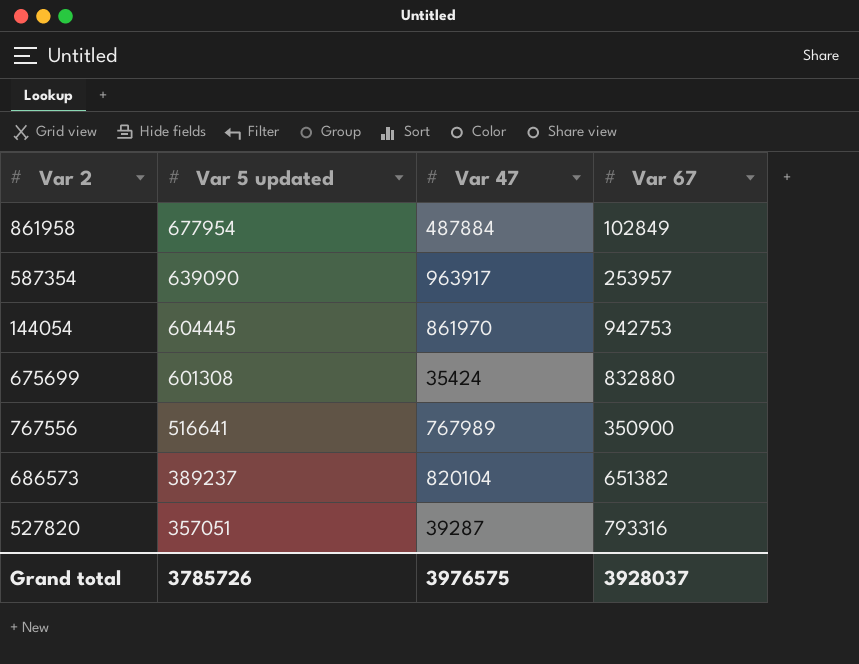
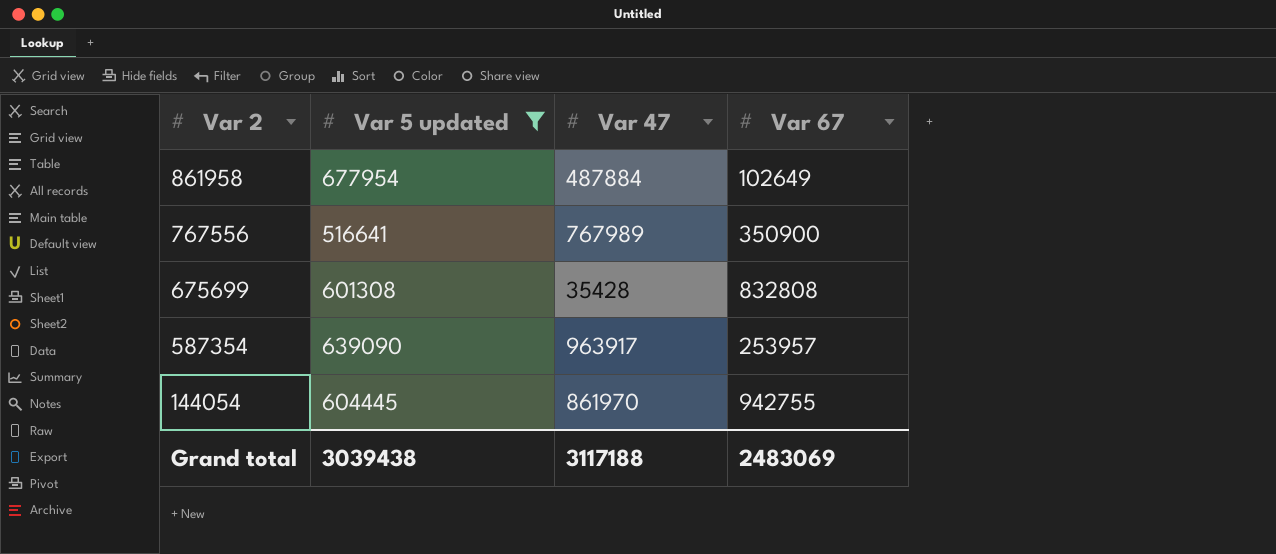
filter: none -> Var 5 updated >= 516641
row order: Var 5 updated descending -> Var 2 descending
861958 | Var 67: 102849 -> 102649
675699 | Var 47: 35424 -> 35428
675699 | Var 67: 832880 -> 832808
144054 | Var 67: 942753 -> 942755
Grand total | Var 5 updated: 3785726 -> 3039438
Grand total | Var 47: 3976575 -> 3117188
Grand total | Var 67: 3928037 -> 2483069

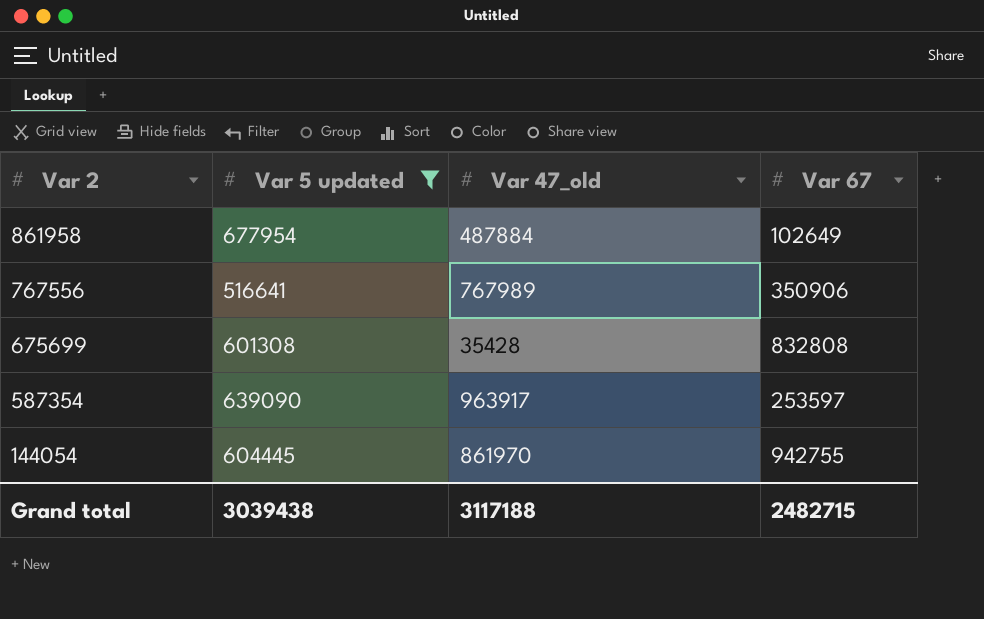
column name: Var 47 -> Var 47_old
767556 | Var 67: 350900 -> 350906
587354 | Var 67: 253957 -> 253597
Grand total | Var 67: 2483069 -> 2482715

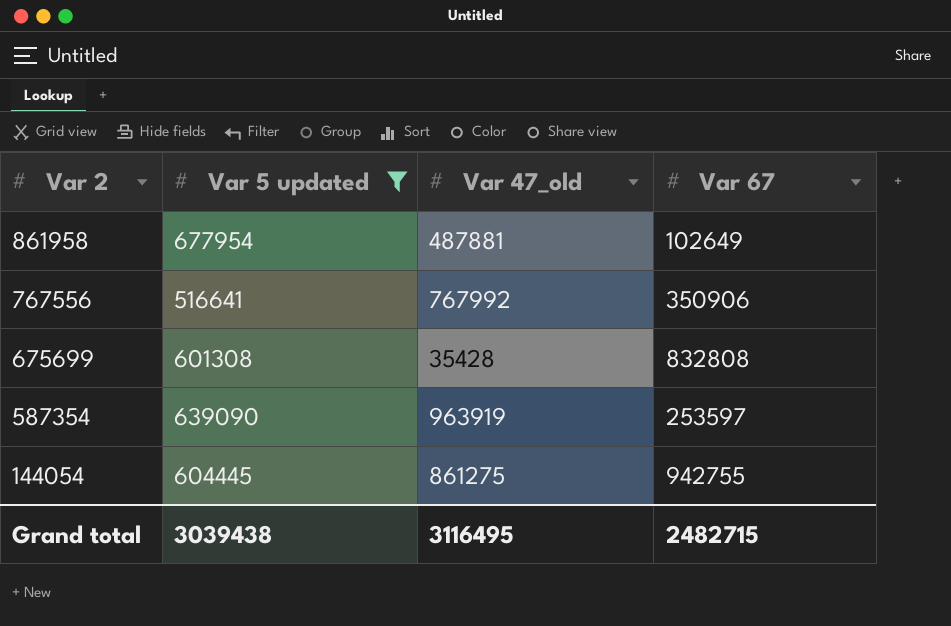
861958 | Var 47_old: 487884 -> 487881
767556 | Var 47_old: 767989 -> 767992
587354 | Var 47_old: 963917 -> 963919
144054 | Var 47_old: 861970 -> 861275
Grand total | Var 47_old: 3117188 -> 3116495

